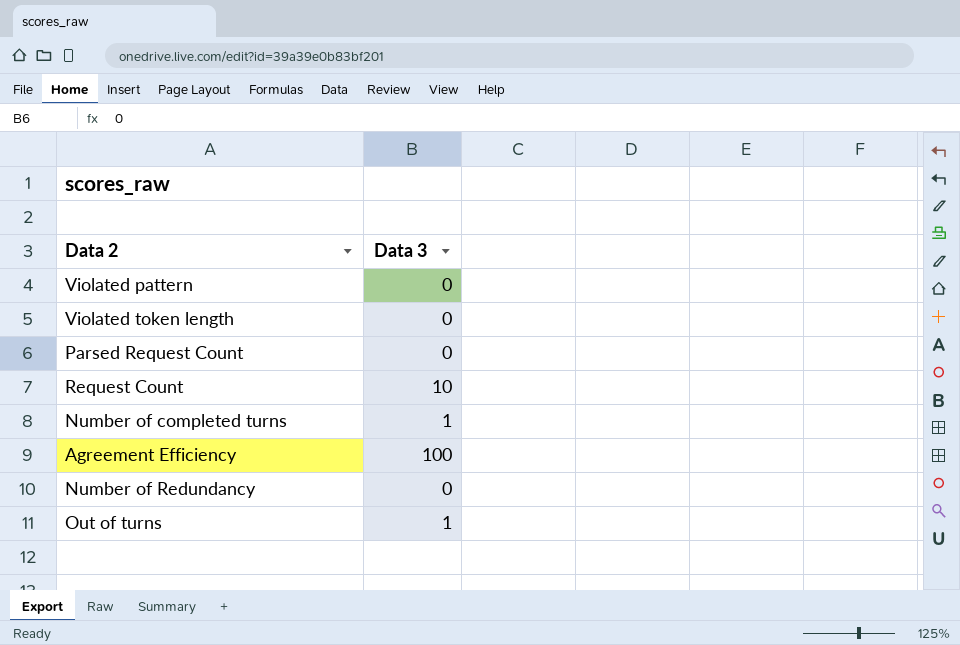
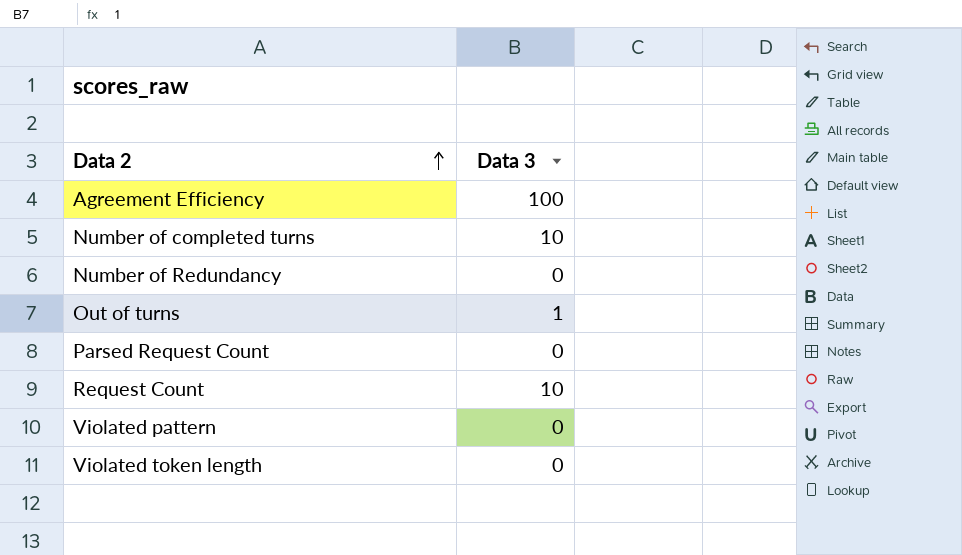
row order: none -> Data 2 ascending
Number of completed turns | Data 3: 1 -> 10

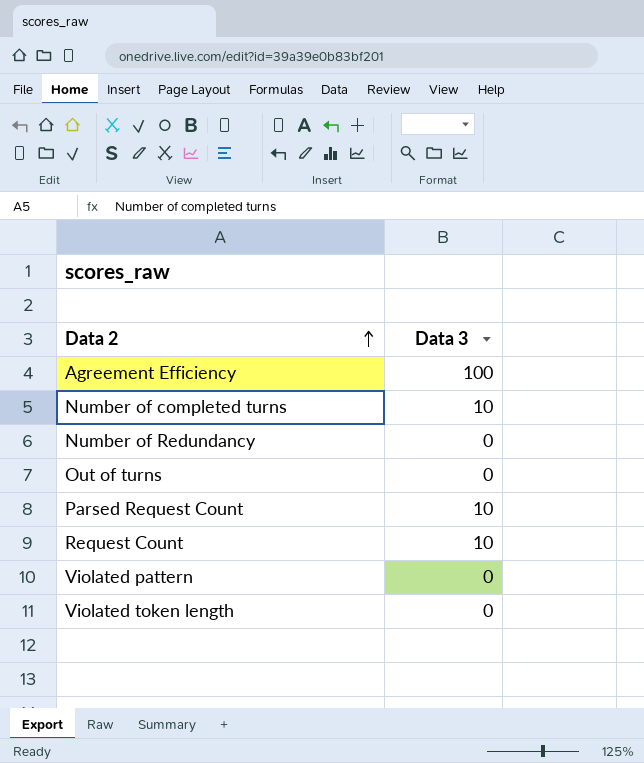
Out of turns | Data 3: 1 -> 0
Parsed Request Count | Data 3: 0 -> 10

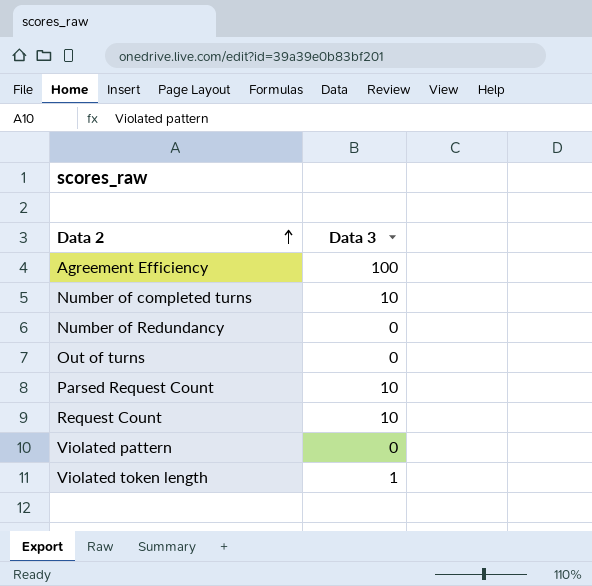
Violated token length | Data 3: 0 -> 1

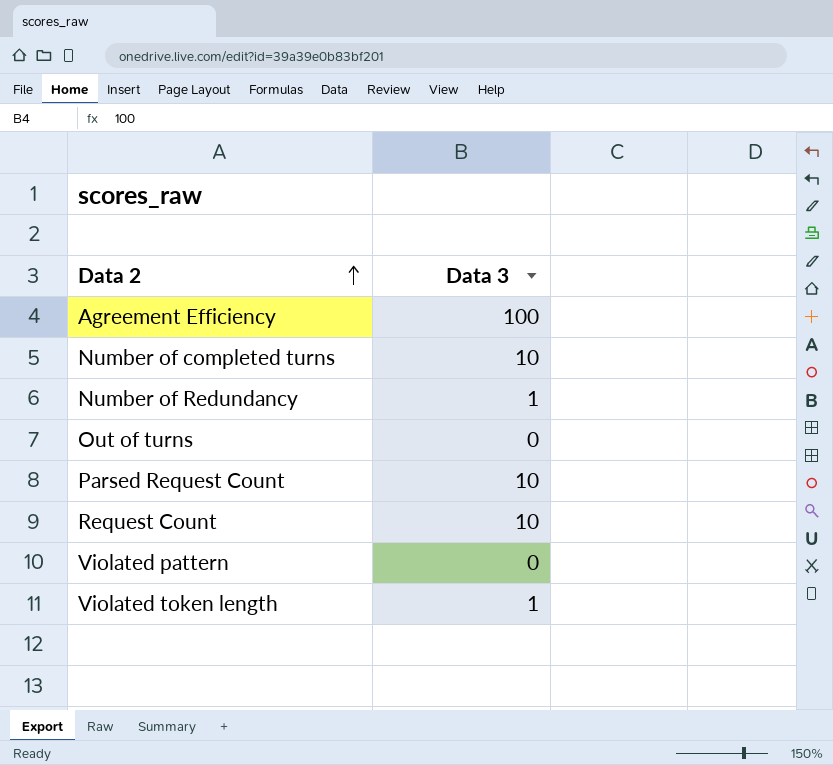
Number of Redundancy | Data 3: 0 -> 1

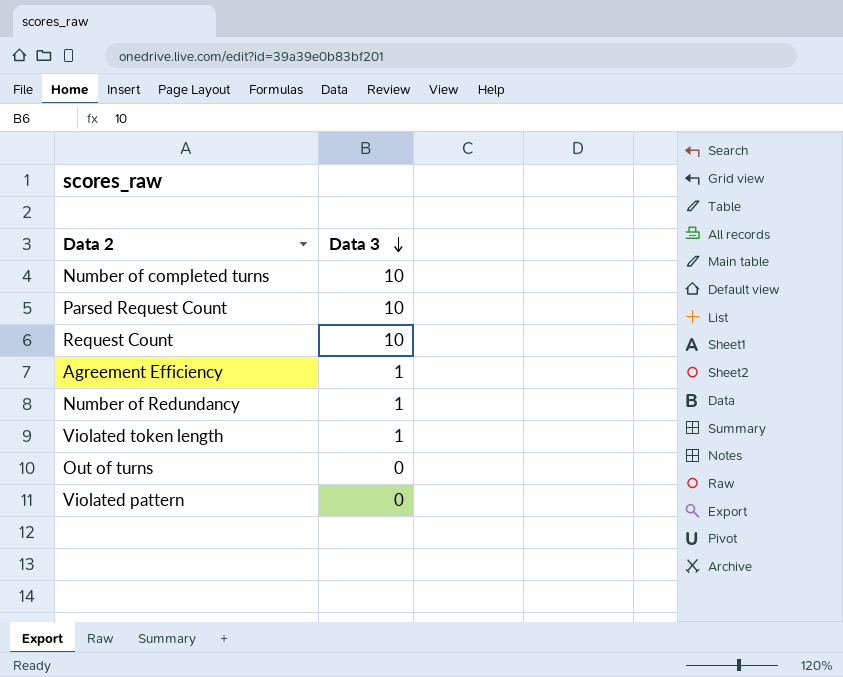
row order: Data 2 ascending -> Data 3 descending
Agreement Efficiency | Data 3: 100 -> 1

